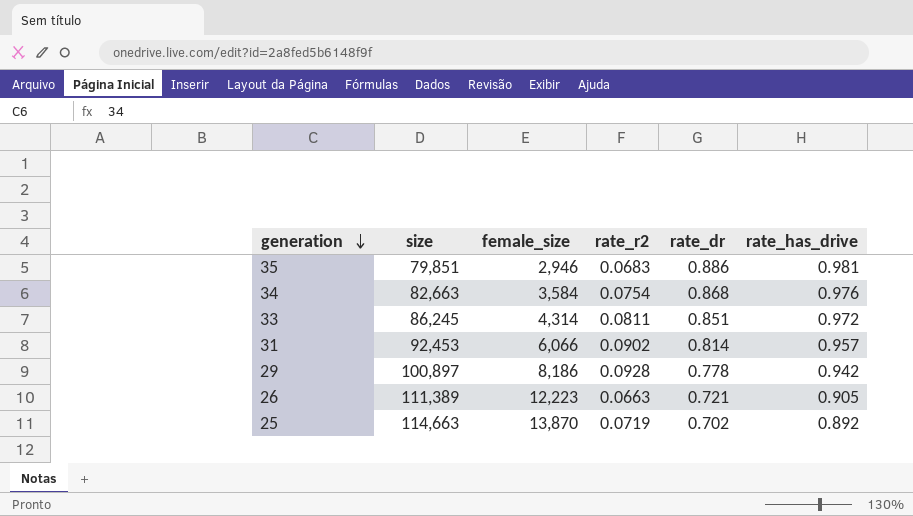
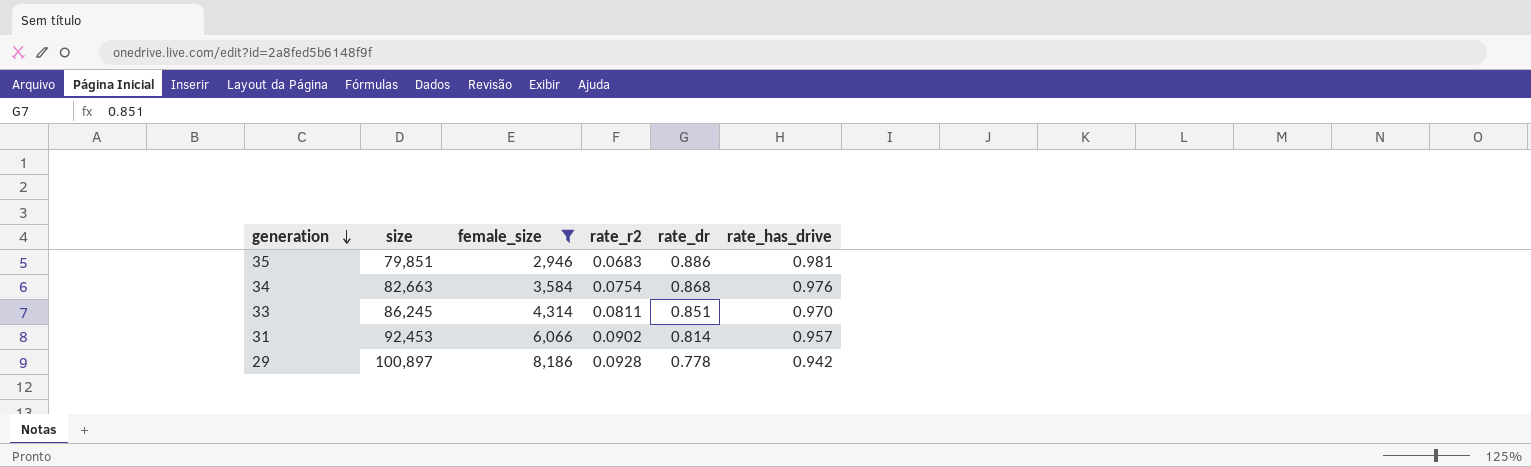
filter: none -> female_size <= 8,186
33 | rate_has_drive: 0.972 -> 0.970

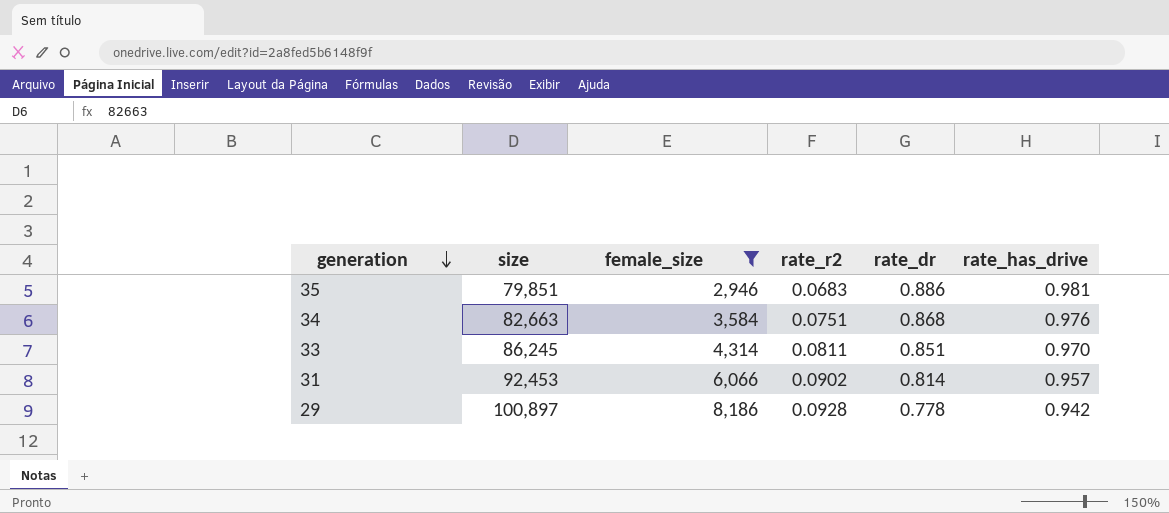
34 | rate_r2: 0.0754 -> 0.0751

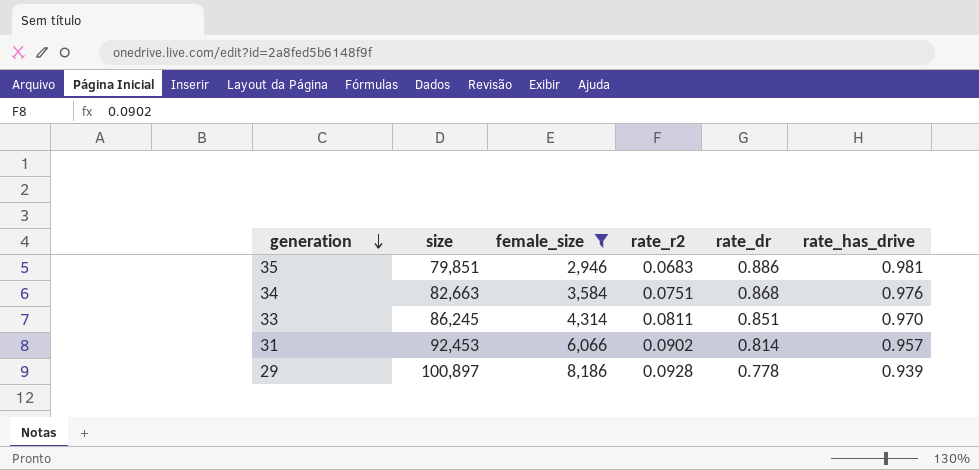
29 | rate_has_drive: 0.942 -> 0.939

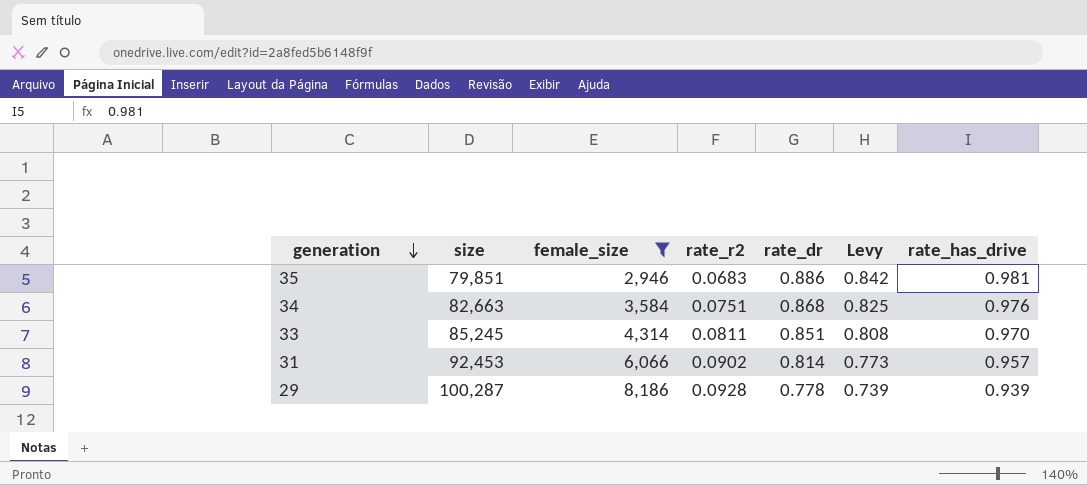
column Levy | formula: none -> [rate_dr] * 0.95
33 | size: 86,245 -> 85,245
29 | size: 100,897 -> 100,287

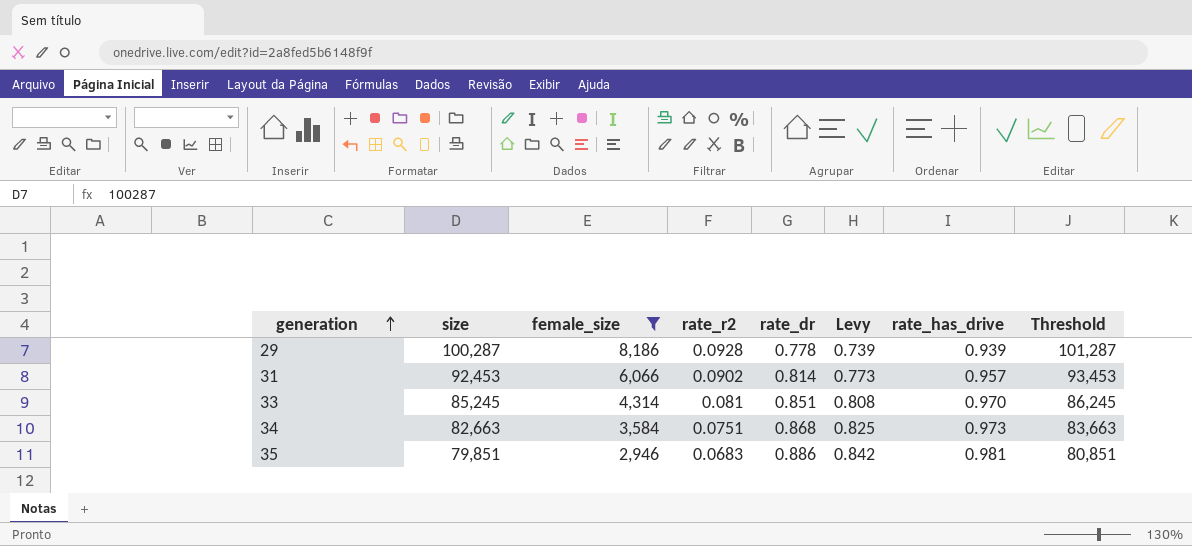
row order: generation descending -> generation ascending
column Threshold | formula: none -> [size] + 1000
33 | rate_r2: 0.0811 -> 0.081
34 | rate_has_drive: 0.976 -> 0.973

